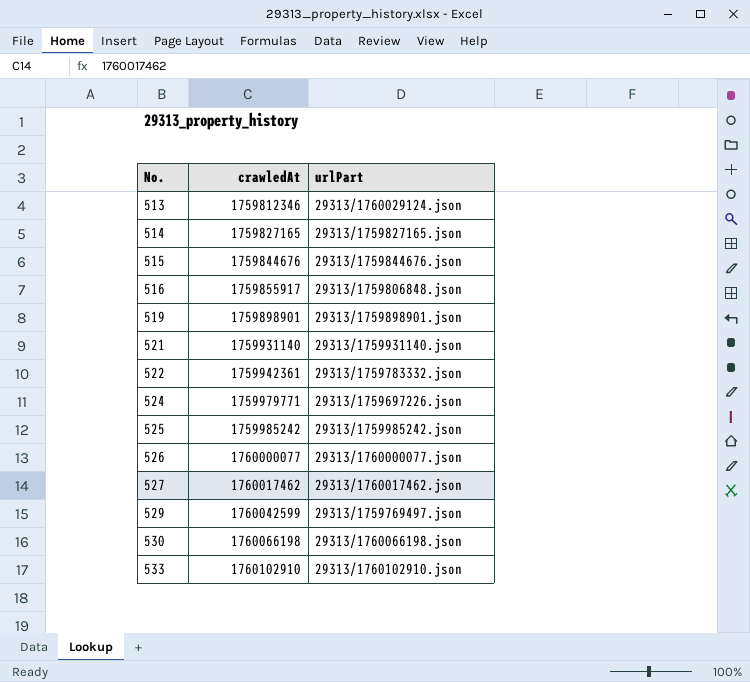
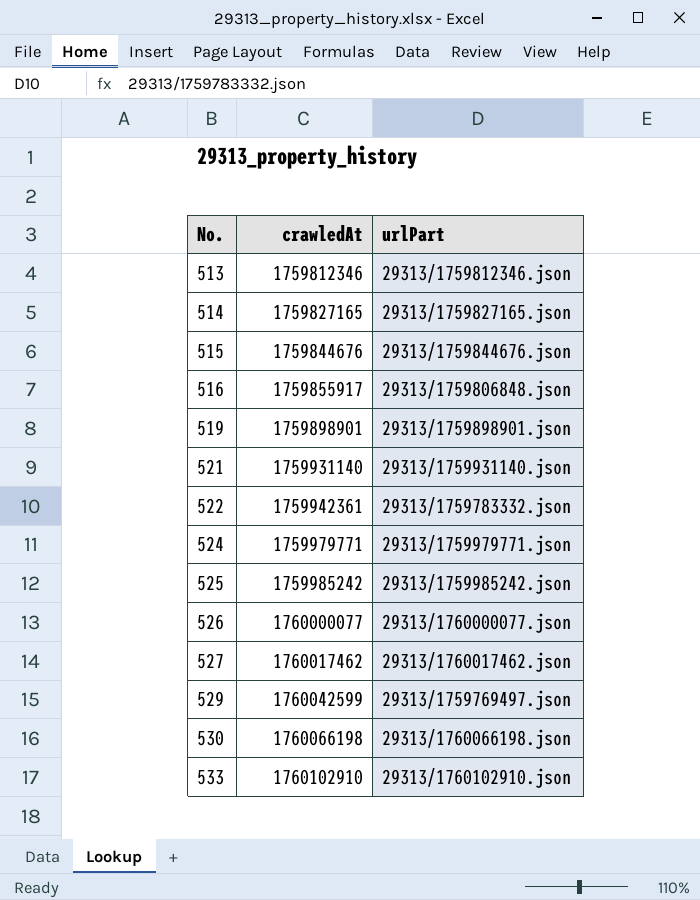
513 | urlPart: 29313/1760029124.json -> 29313/1759812346.json
524 | urlPart: 29313/1759697226.json -> 29313/1759979771.json

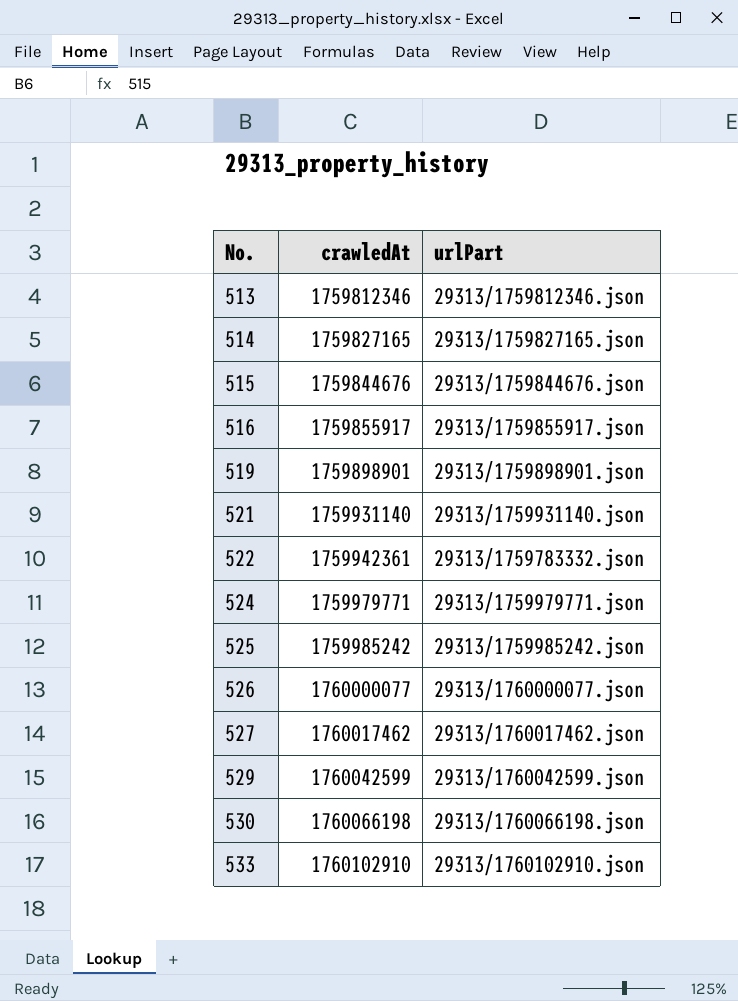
516 | urlPart: 29313/1759806848.json -> 29313/1759855917.json
529 | urlPart: 29313/1759769497.json -> 29313/1760042599.json

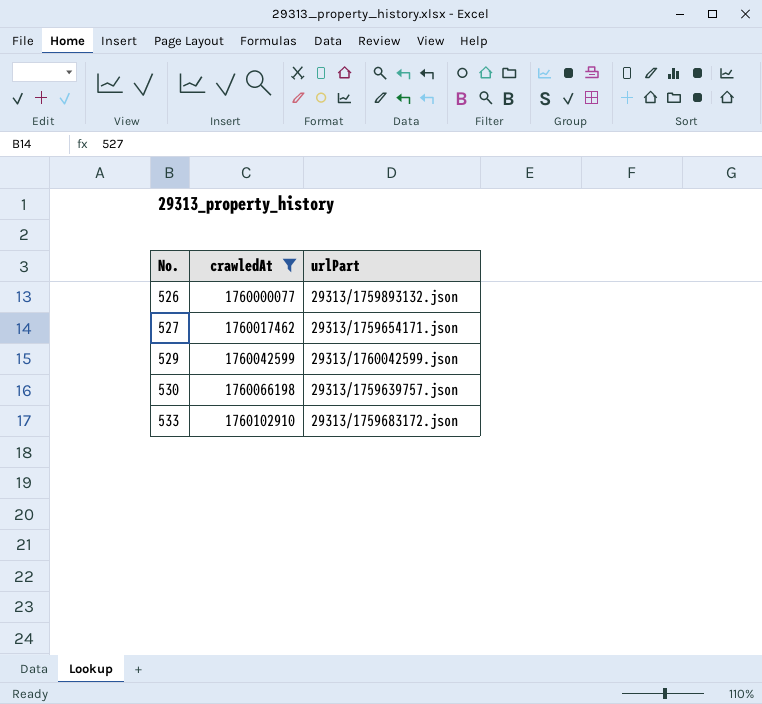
filter: none -> crawledAt >= 1760000077
526 | urlPart: 29313/1760000077.json -> 29313/1759893132.json
527 | urlPart: 29313/1760017462.json -> 29313/1759654171.json
530 | urlPart: 29313/1760066198.json -> 29313/1759639757.json
533 | urlPart: 29313/1760102910.json -> 29313/1759683172.json

